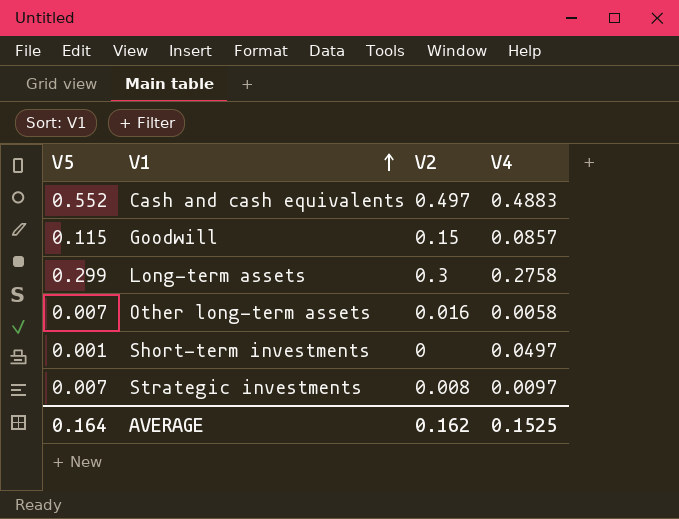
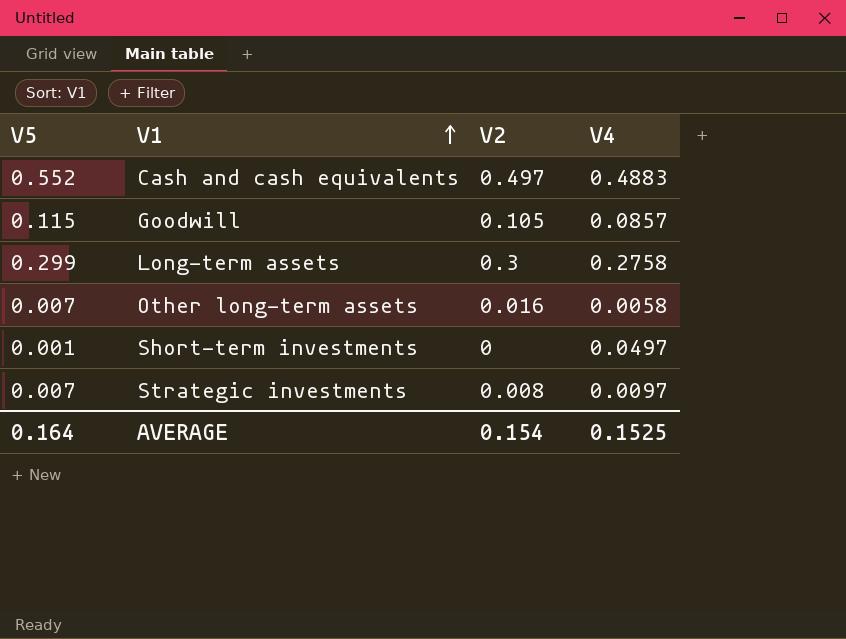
Goodwill | V2: 0.15 -> 0.105
AVERAGE | V2: 0.162 -> 0.154

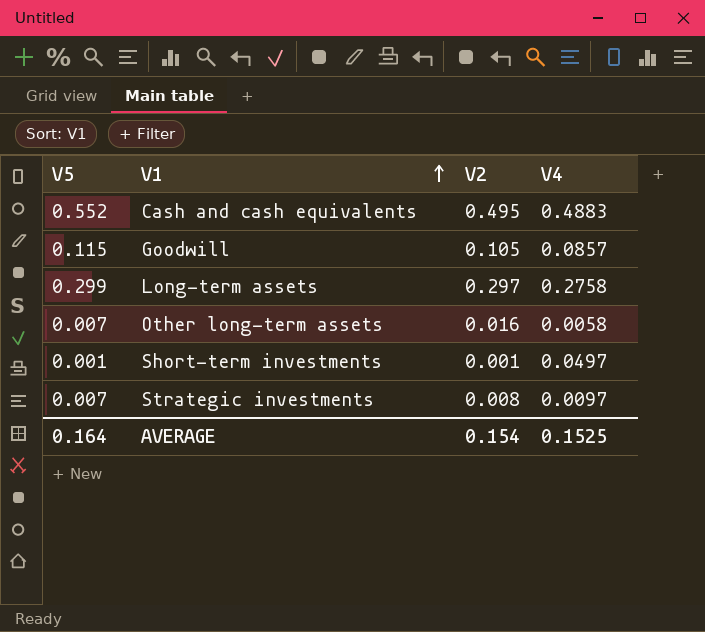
Cash and cash equivalents | V2: 0.497 -> 0.495
Long-term assets | V2: 0.3 -> 0.297
Short-term investments | V2: 0 -> 0.001

